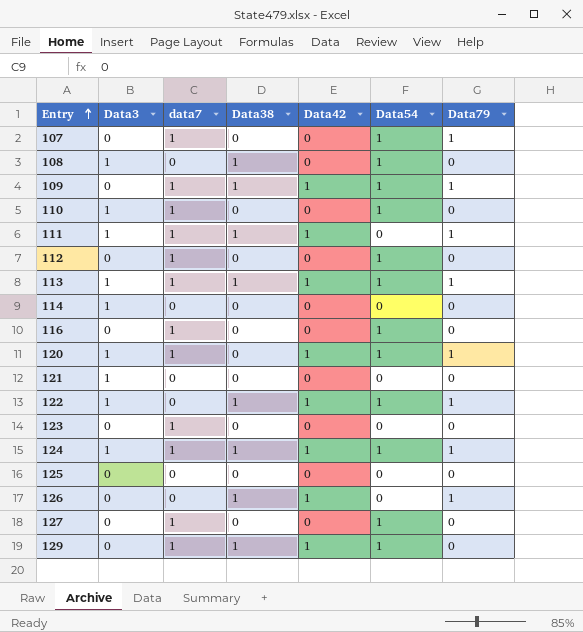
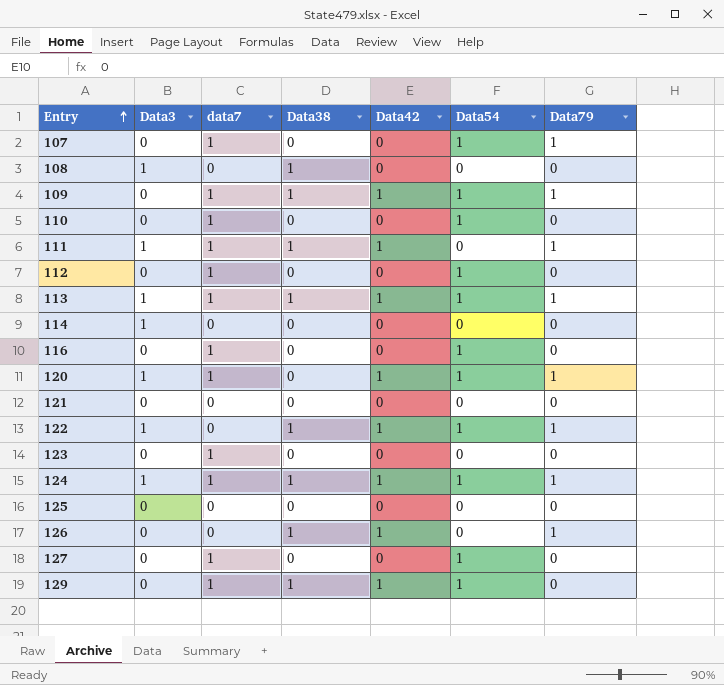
108 | Data54: 1 -> 0
110 | Data3: 1 -> 0
121 | Data3: 1 -> 0

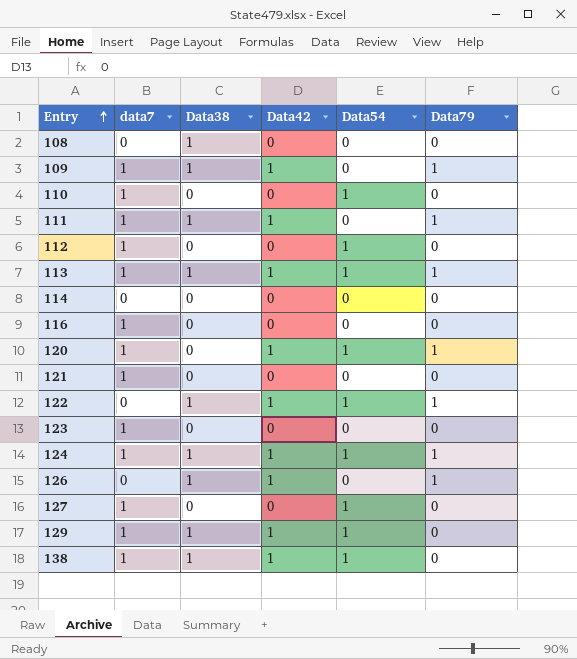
column Data3 | position: 2 -> none
row 107: 0 | 1 | 0 | 0 | 1 | 1 -> none
row 125: 0 | 0 | 0 | 0 | 0 | 0 -> none
109 | Data54: 1 -> 0
116 | Data54: 1 -> 0
121 | data7: 0 -> 1
row 138: none -> 1 | 1 | 1 | 1 | 0

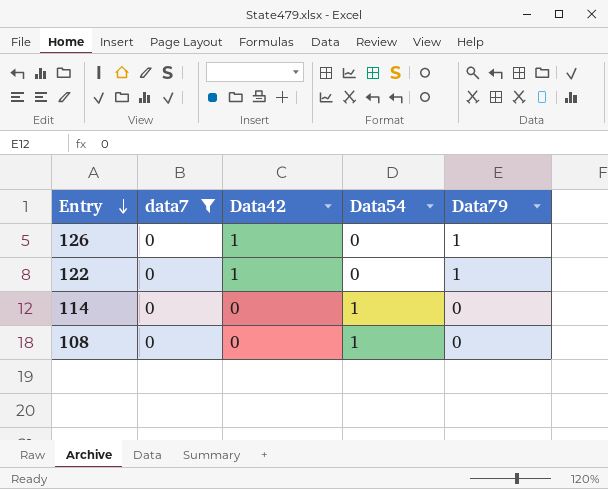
filter: none -> data7 = 0
row order: Entry ascending -> Entry descending
column Data38 | position: 3 -> none
122 | Data54: 1 -> 0
114 | Data54: 0 -> 1
108 | Data54: 0 -> 1

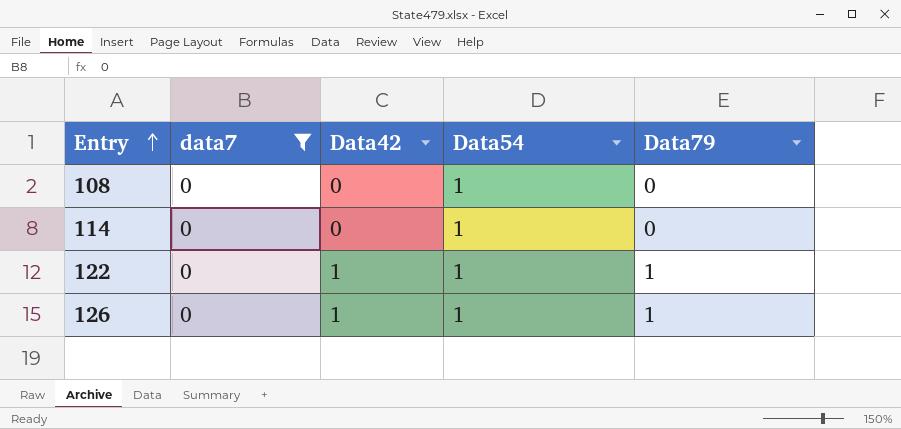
row order: Entry descending -> Entry ascending
122 | Data54: 0 -> 1
126 | Data54: 0 -> 1

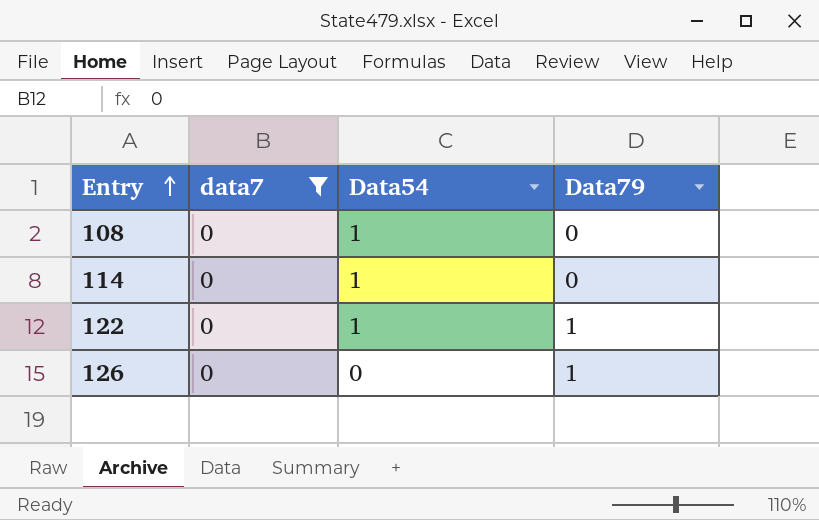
column Data42 | position: 3 -> none
126 | Data54: 1 -> 0

